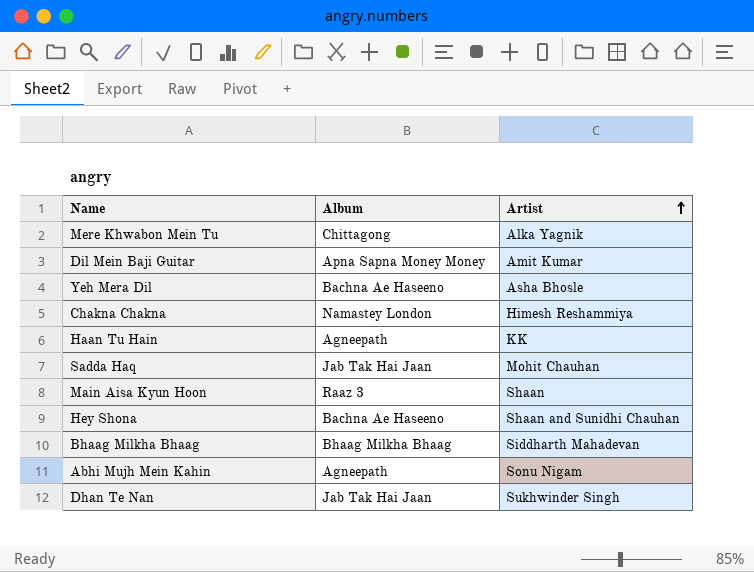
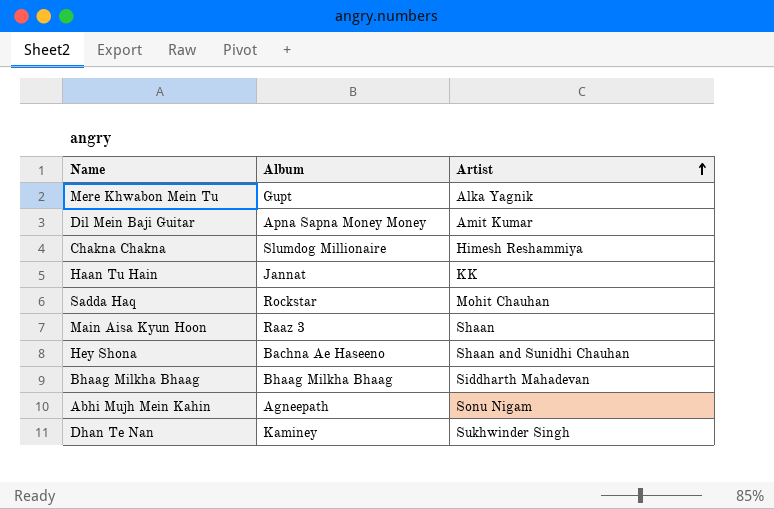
row Yeh Mera Dil: Bachna Ae Haseeno | Asha Bhosle -> none
Mere Khwabon Mein Tu | Album: Chittagong -> Gupt
Chakna Chakna | Album: Namastey London -> Slumdog Millionaire
Haan Tu Hain | Album: Agneepath -> Jannat
Sadda Haq | Album: Jab Tak Hai Jaan -> Rockstar
Dhan Te Nan | Album: Jab Tak Hai Jaan -> Kaminey

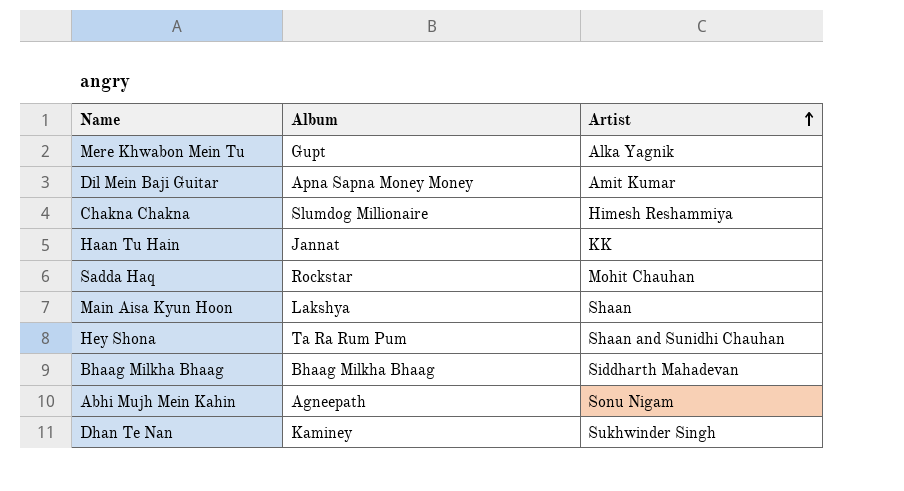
Main Aisa Kyun Hoon | Album: Raaz 3 -> Lakshya
Hey Shona | Album: Bachna Ae Haseeno -> Ta Ra Rum Pum

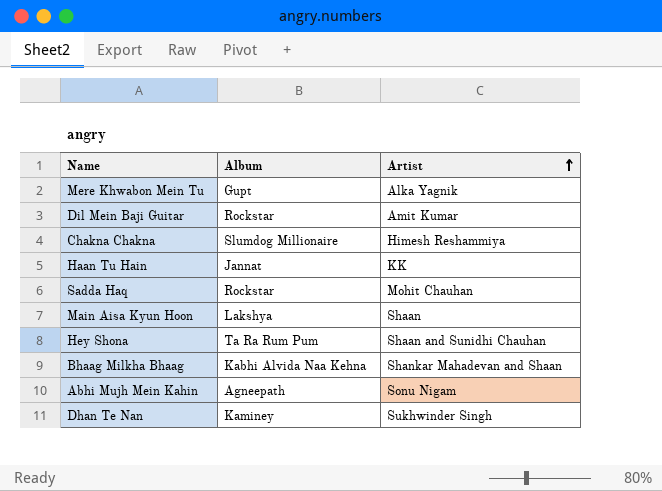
Dil Mein Baji Guitar | Album: Apna Sapna Money Money -> Rockstar
Bhaag Milkha Bhaag | Album: Bhaag Milkha Bhaag -> Kabhi Alvida Naa Kehna
Bhaag Milkha Bhaag | Artist: Siddharth Mahadevan -> Shankar Mahadevan and Shaan

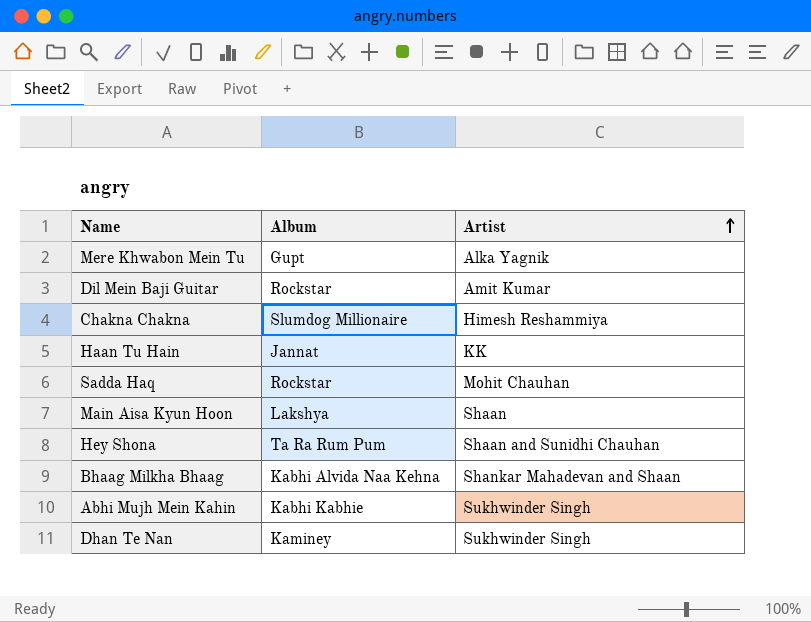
Abhi Mujh Mein Kahin | Album: Agneepath -> Kabhi Kabhie
Abhi Mujh Mein Kahin | Artist: Sonu Nigam -> Sukhwinder Singh

